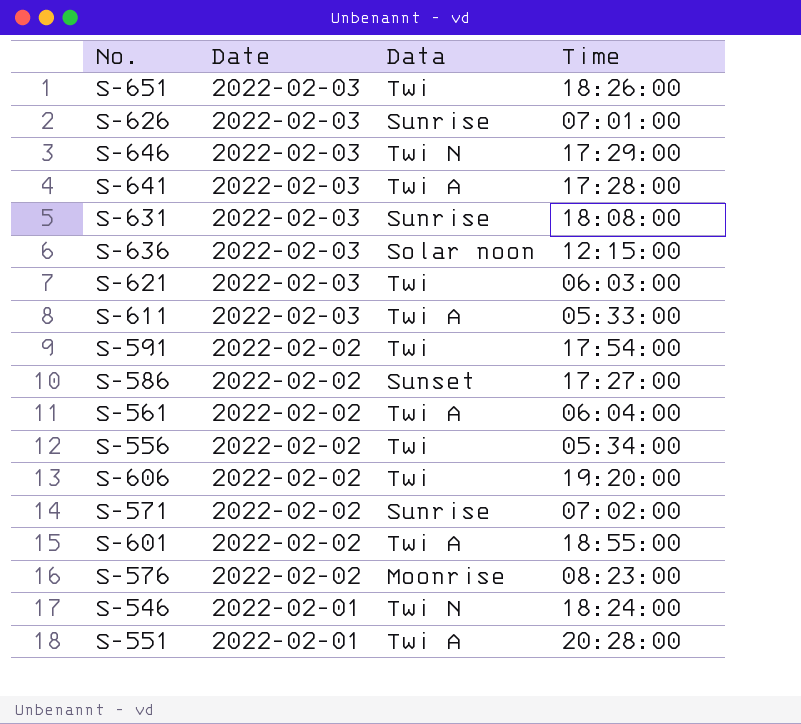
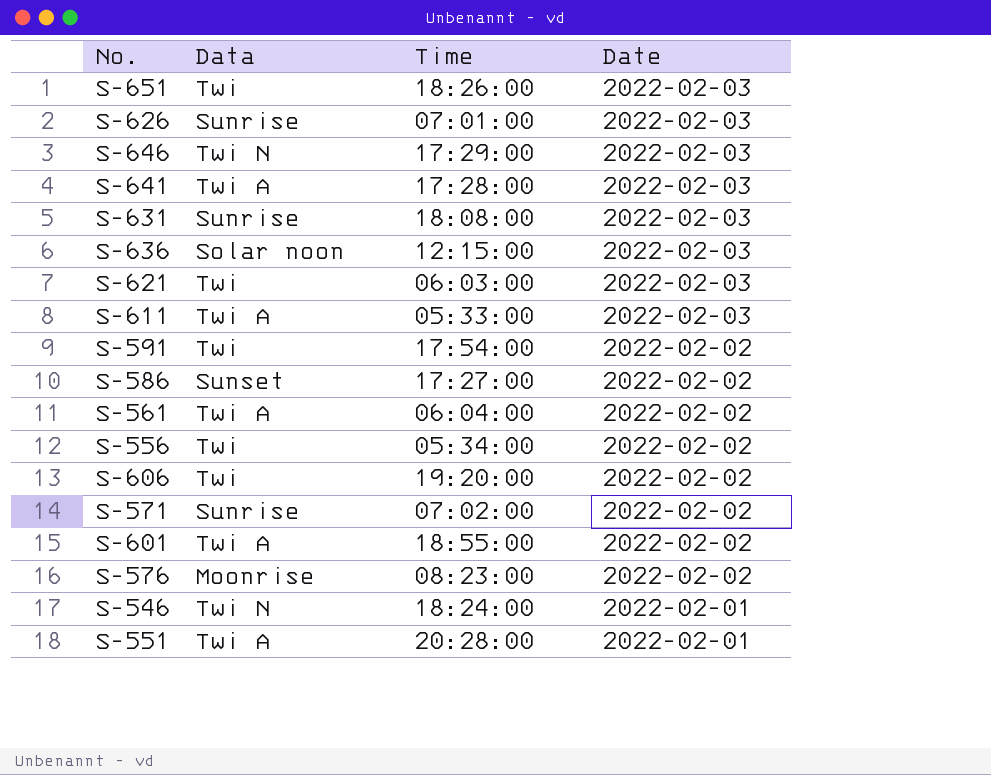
column Date | position: 2 -> 4

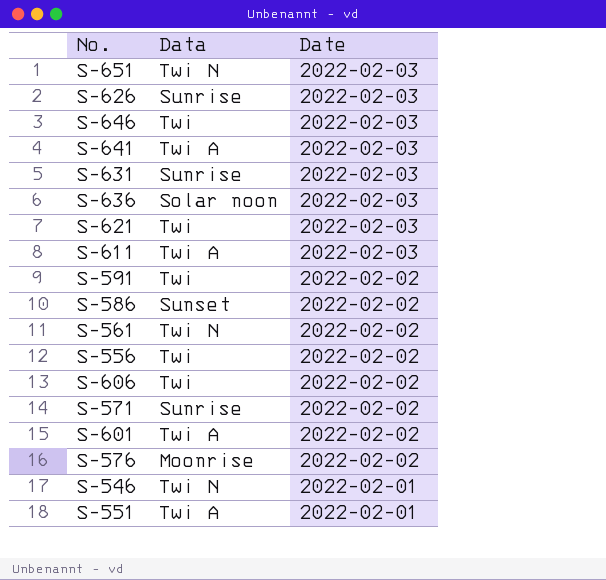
column Time | position: 3 -> none
S-651 | Data: Twi -> Twi N
S-646 | Data: Twi N -> Twi
S-561 | Data: Twi A -> Twi N

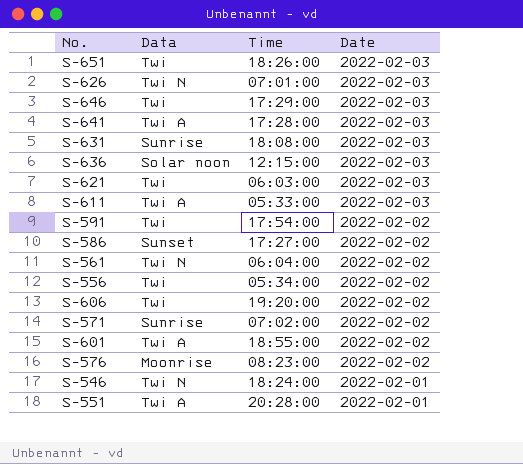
column Time | position: none -> 3
S-651 | Data: Twi N -> Twi
S-626 | Data: Sunrise -> Twi N

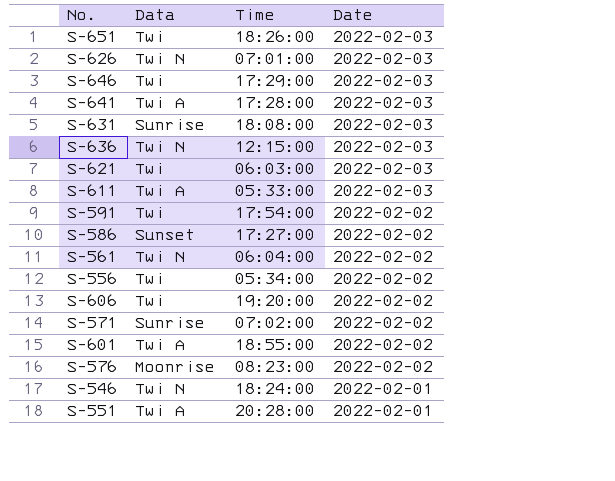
S-636 | Data: Solar noon -> Twi N

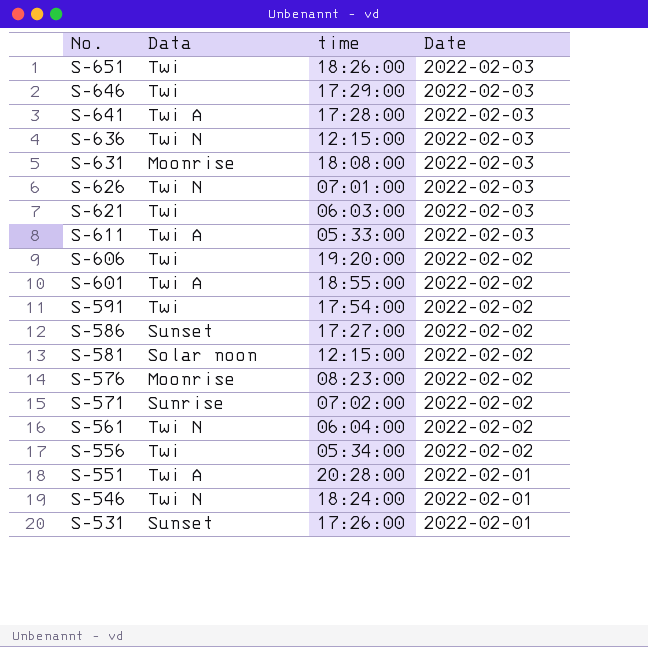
row order: Date descending -> No. descending
column name: Time -> time
S-631 | Data: Sunrise -> Moonrise
row S-581: none -> Solar noon | 12:15:00 | 2022-02-02
row S-531: none -> Sunset | 17:26:00 | 2022-02-01

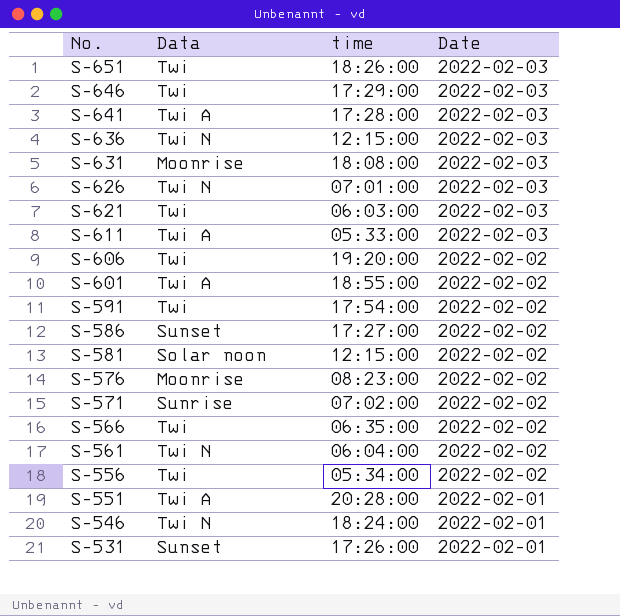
row S-566: none -> Twi | 06:35:00 | 2022-02-02

